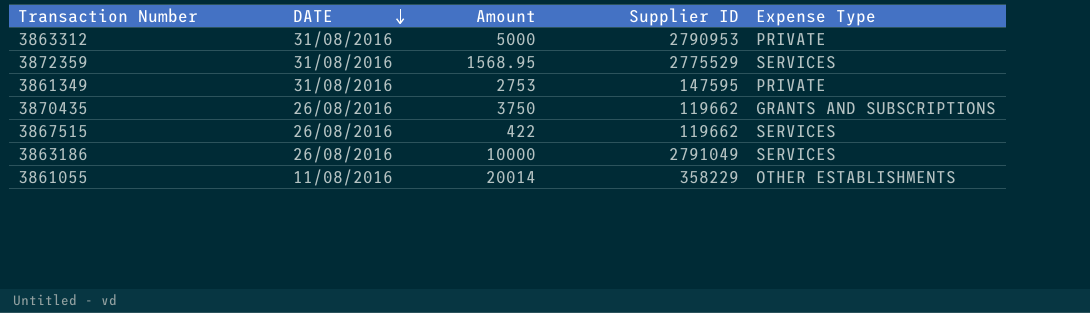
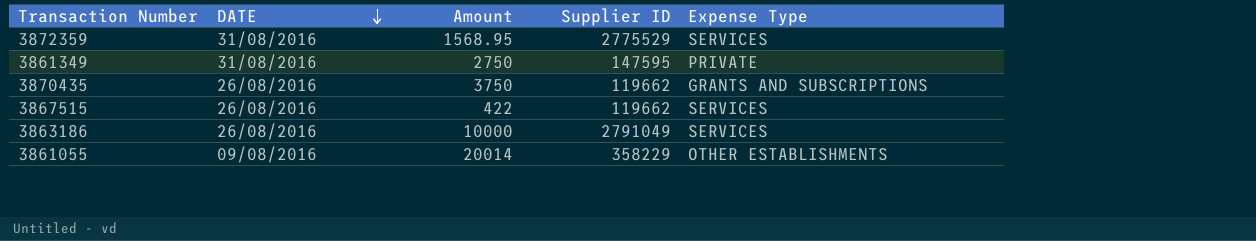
row 3863312: 31/08/2016 | 5000 | 2790953 | PRIVATE -> none
3861349 | Amount: 2753 -> 2750
3861055 | DATE: 11/08/2016 -> 09/08/2016

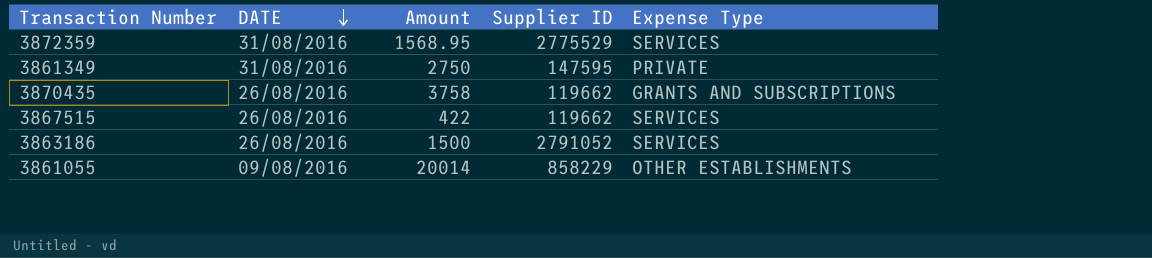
3870435 | Amount: 3750 -> 3758
3863186 | Amount: 10000 -> 1500
3863186 | Supplier ID: 2791049 -> 2791052
3861055 | Supplier ID: 358229 -> 858229

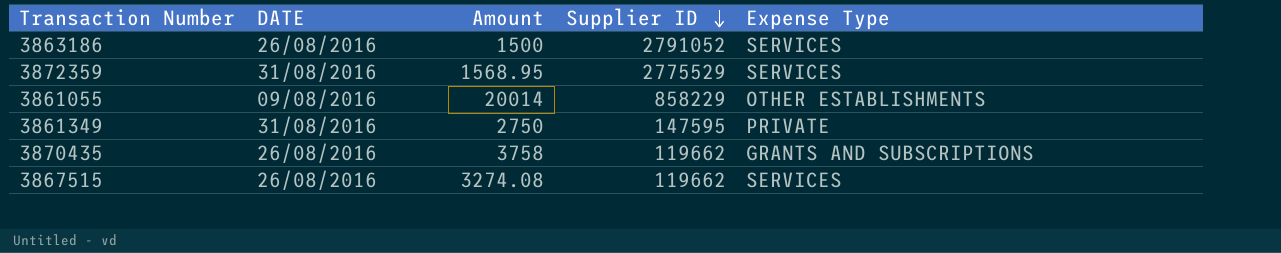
row order: DATE descending -> Supplier ID descending
3867515 | Amount: 422 -> 3274.08

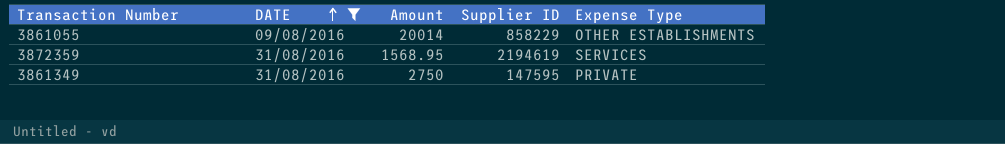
filter: none -> DATE != 26/08/2016
row order: Supplier ID descending -> DATE ascending
3872359 | Supplier ID: 2775529 -> 2194619

